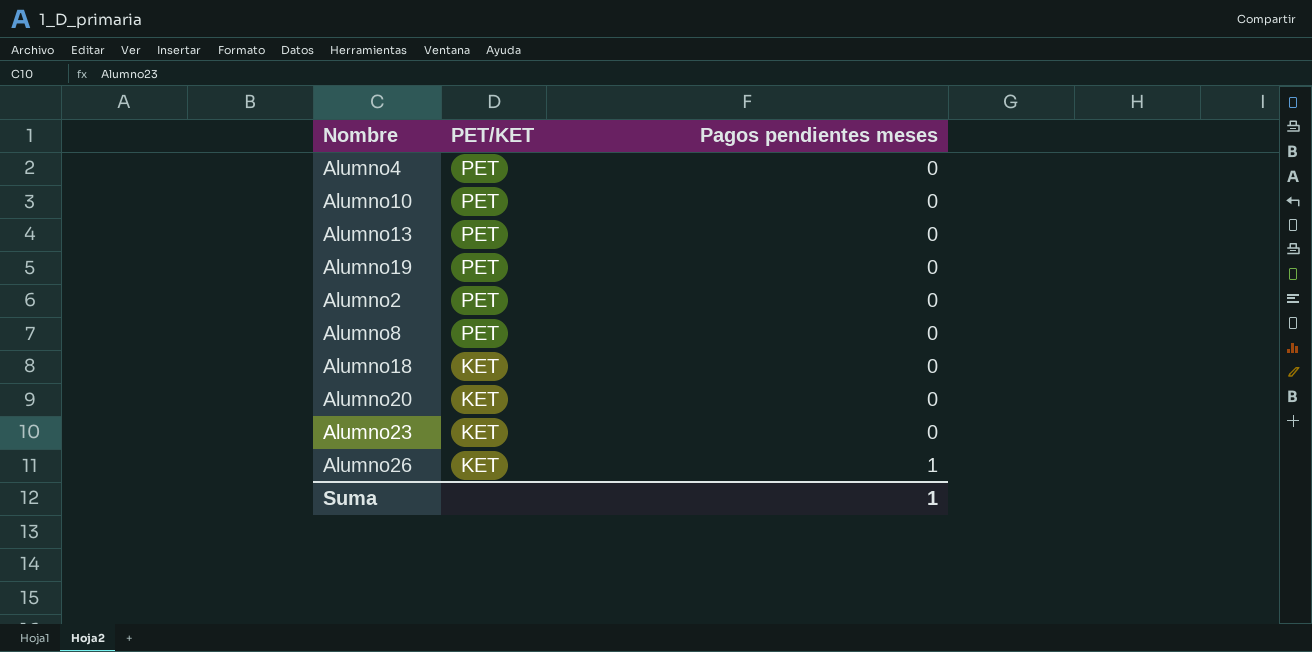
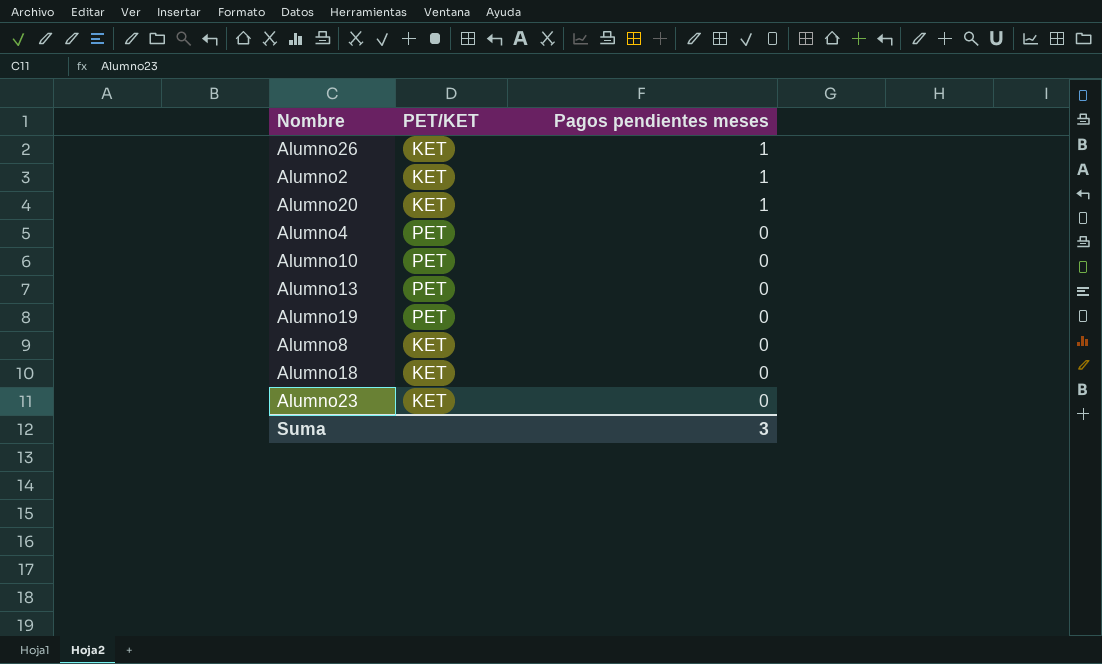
row order: PET/KET descending -> Pagos pendientes meses descending
Alumno2 | PET/KET: PET -> KET
Alumno2 | Pagos pendientes meses: 0 -> 1
Alumno20 | Pagos pendientes meses: 0 -> 1
Alumno8 | PET/KET: PET -> KET
Suma | Pagos pendientes meses: 1 -> 3

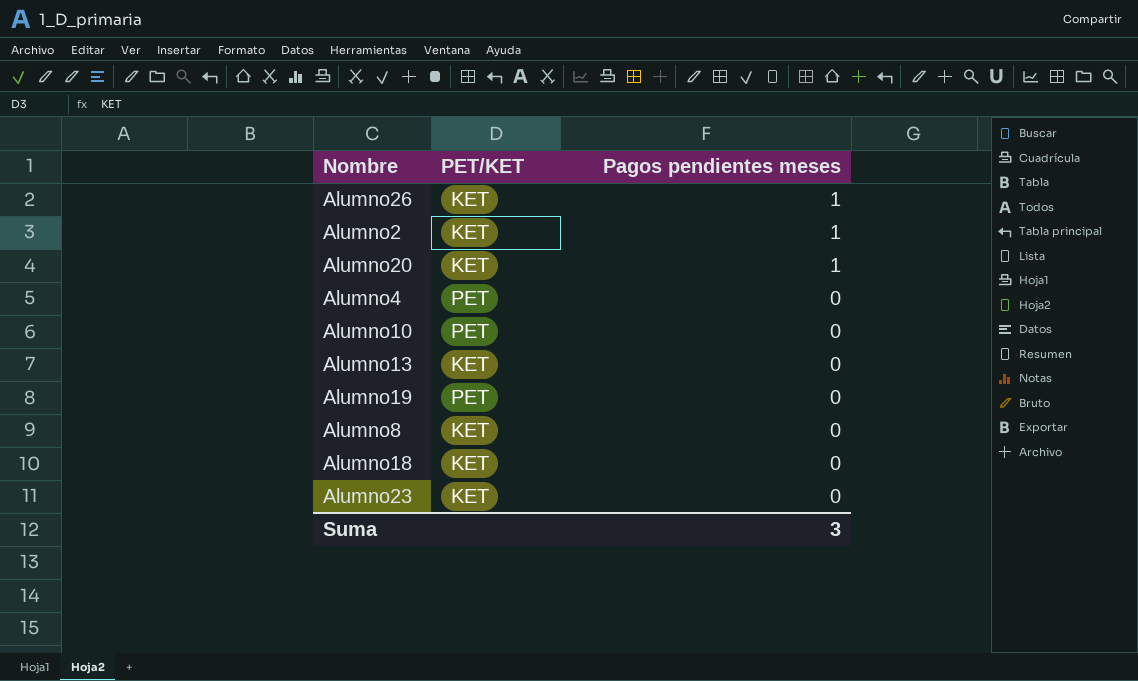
Alumno13 | PET/KET: PET -> KET

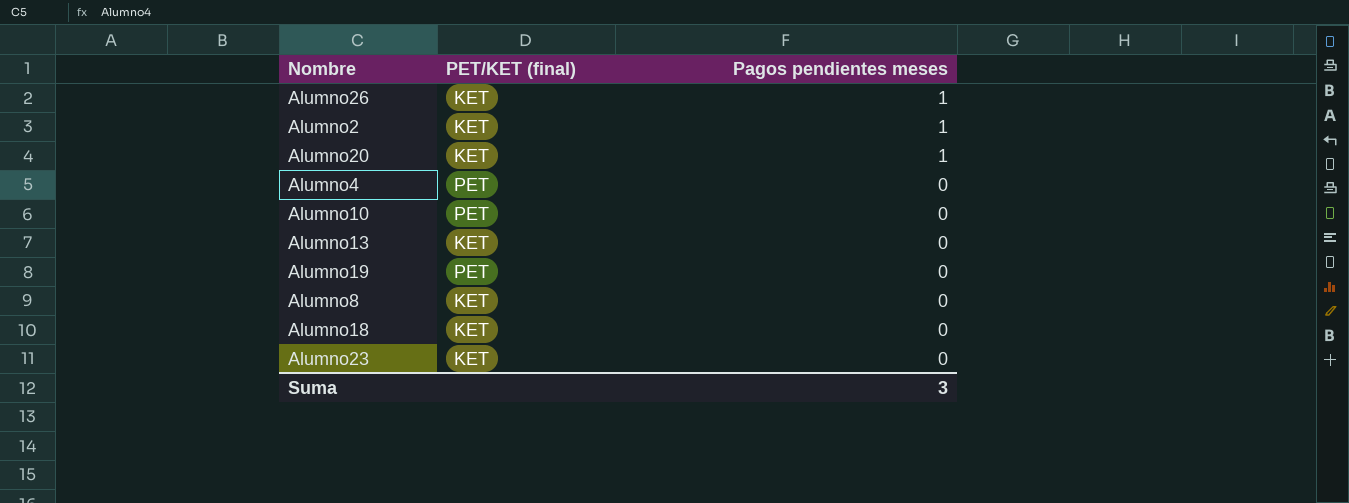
column name: PET/KET -> PET/KET (final)

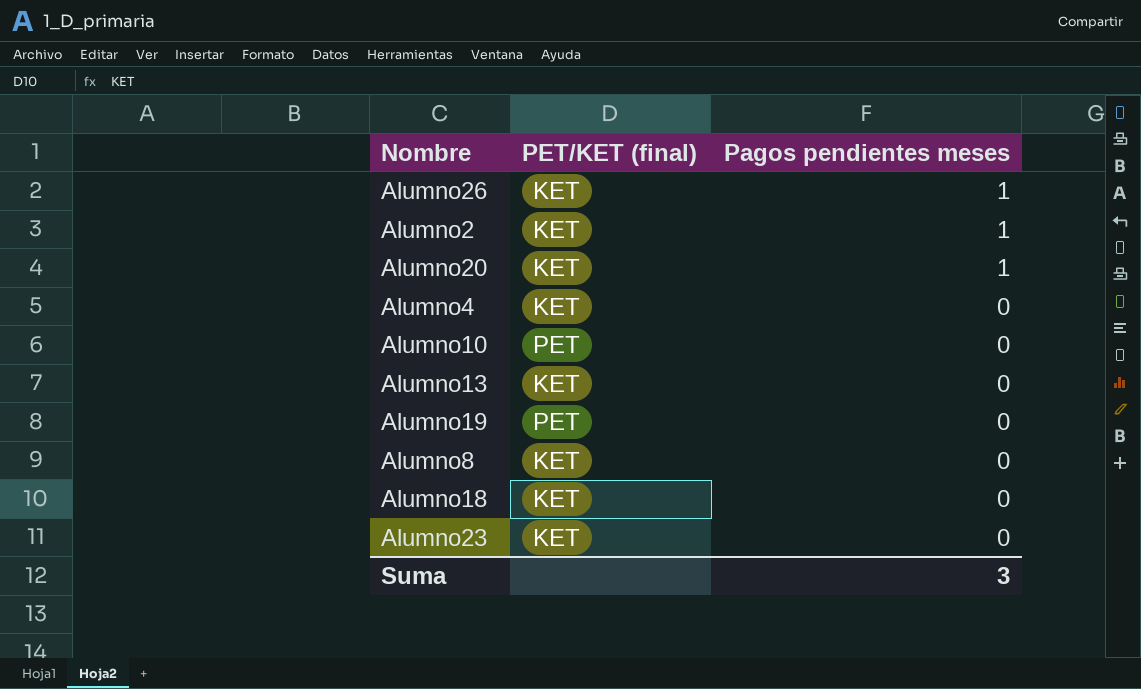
Alumno4 | PET/KET (final): PET -> KET

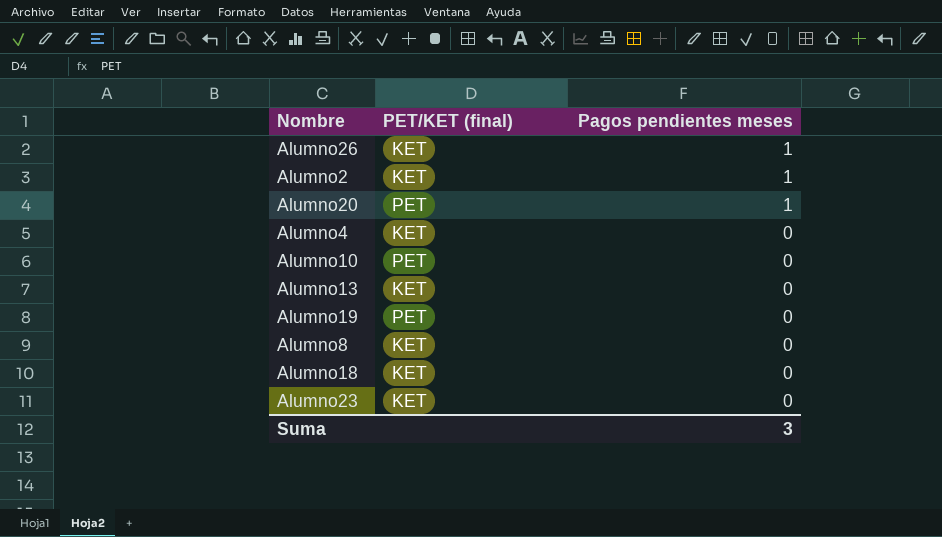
Alumno20 | PET/KET (final): KET -> PET

